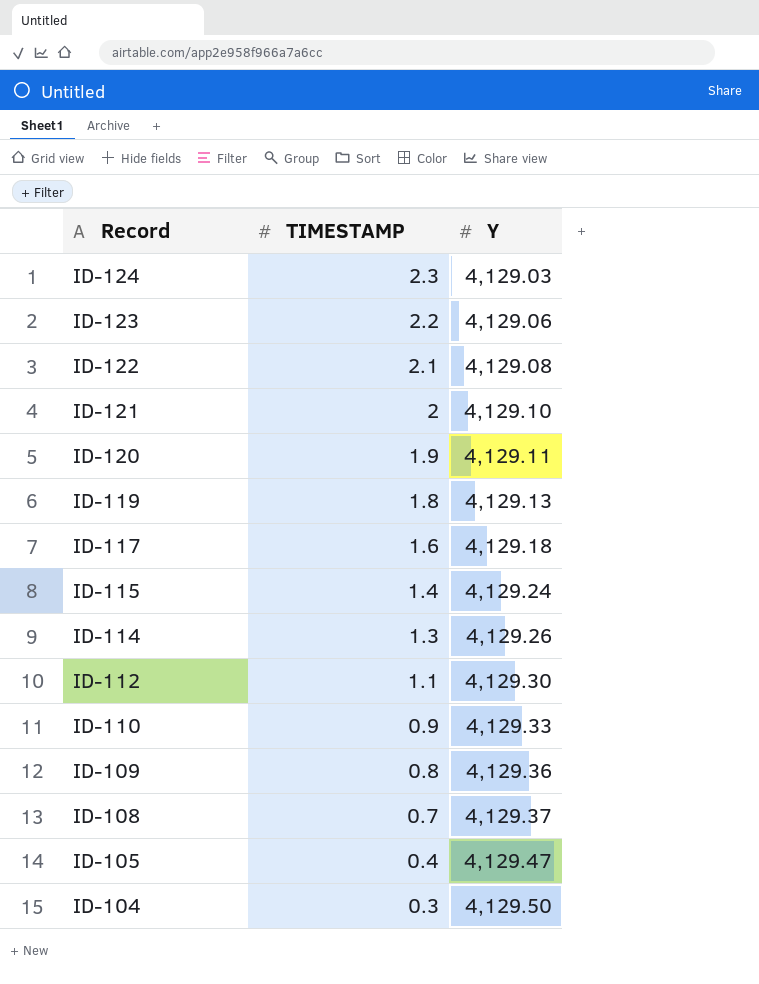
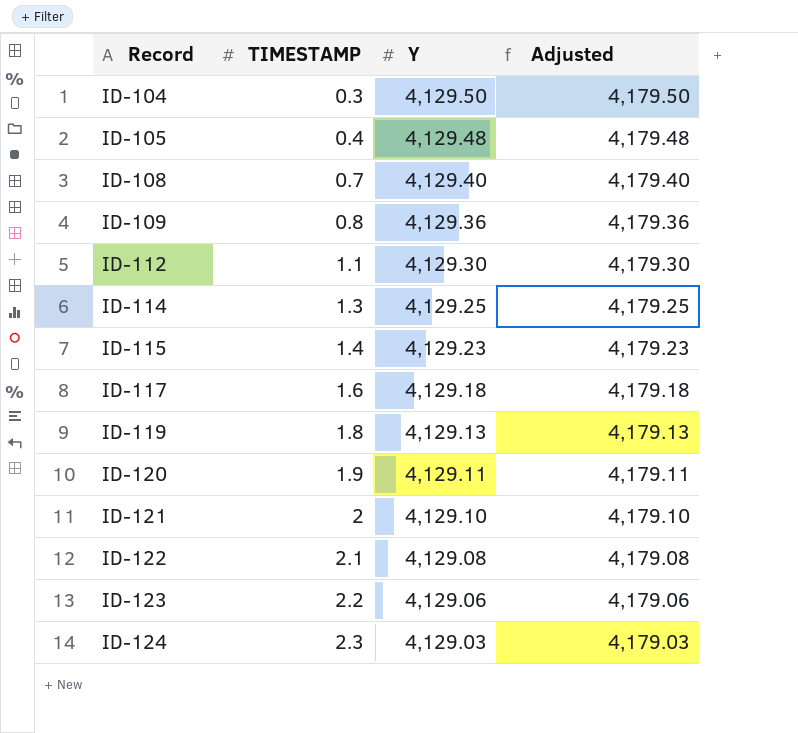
row order: Record descending -> Record ascending
column Adjusted | formula: none -> [Y] + 50
row ID-110: 0.9 | 4,129.33 -> none
ID-105 | Y: 4,129.47 -> 4,129.48
ID-108 | Y: 4,129.37 -> 4,129.40
ID-114 | Y: 4,129.26 -> 4,129.25
ID-115 | Y: 4,129.24 -> 4,129.23

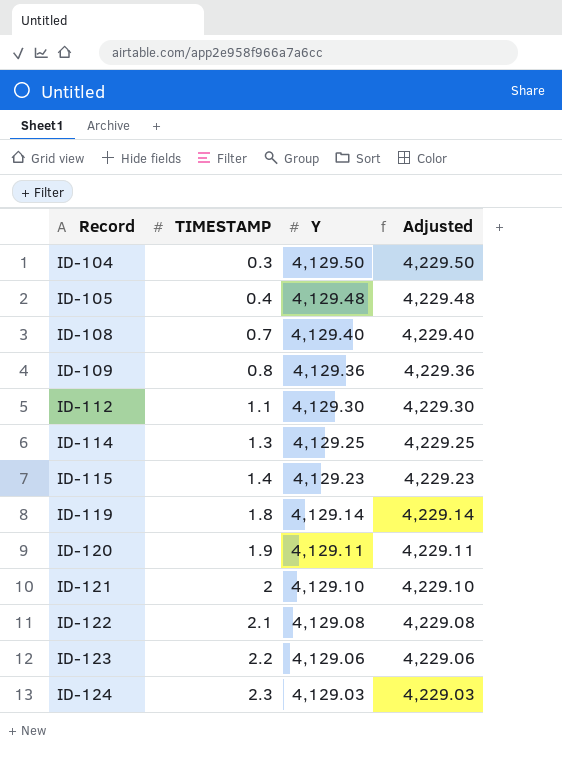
column Adjusted | formula: [Y] + 50 -> [Y] + 100
row ID-117: 1.6 | 4,129.18 | 4,179.18 -> none
ID-119 | Y: 4,129.13 -> 4,129.14

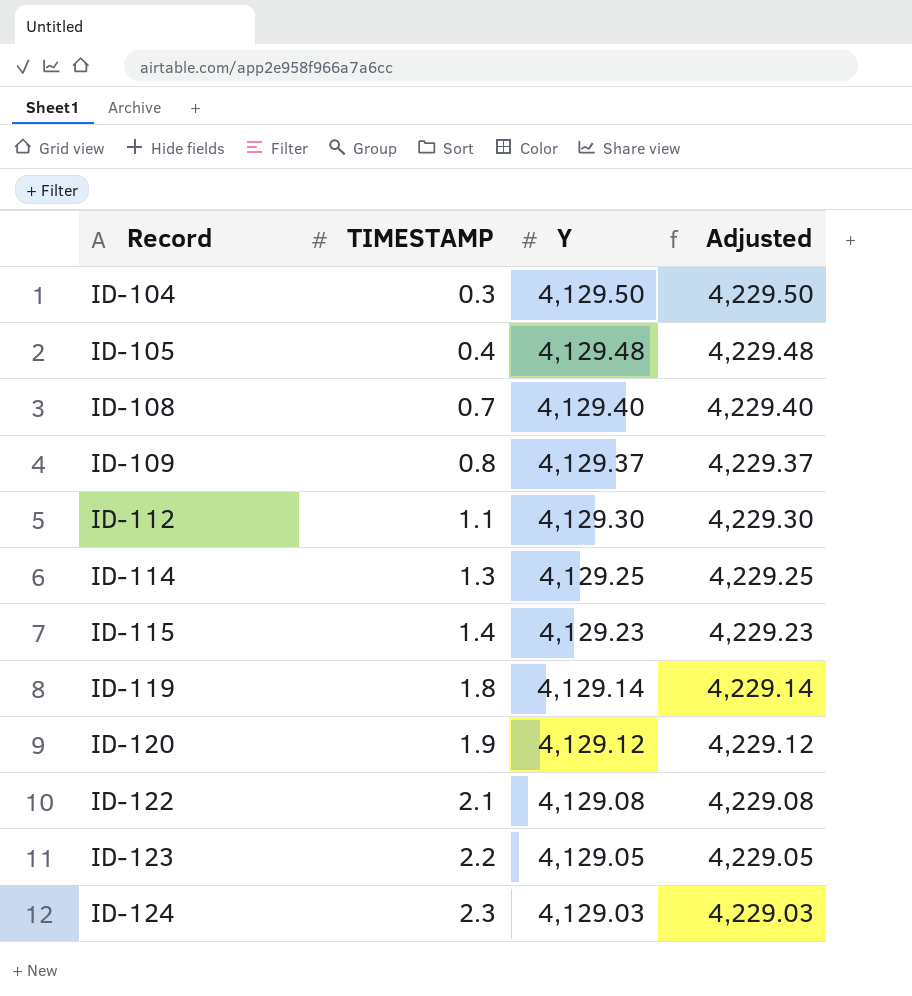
row ID-121: 2 | 4,129.10 | 4,229.10 -> none
ID-109 | Y: 4,129.36 -> 4,129.37
ID-109 | Adjusted: 4,229.36 -> 4,229.37
ID-120 | Y: 4,129.11 -> 4,129.12
ID-120 | Adjusted: 4,229.11 -> 4,229.12
ID-123 | Y: 4,129.06 -> 4,129.05
ID-123 | Adjusted: 4,229.06 -> 4,229.05

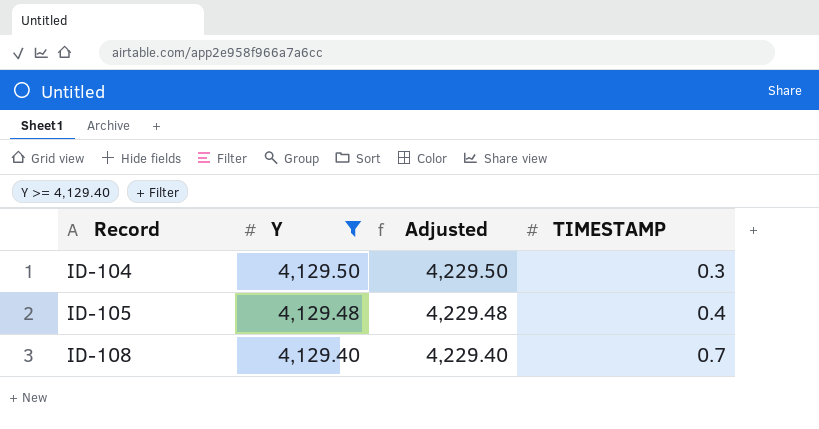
filter: none -> Y >= 4,129.40
column TIMESTAMP | position: 2 -> 4

